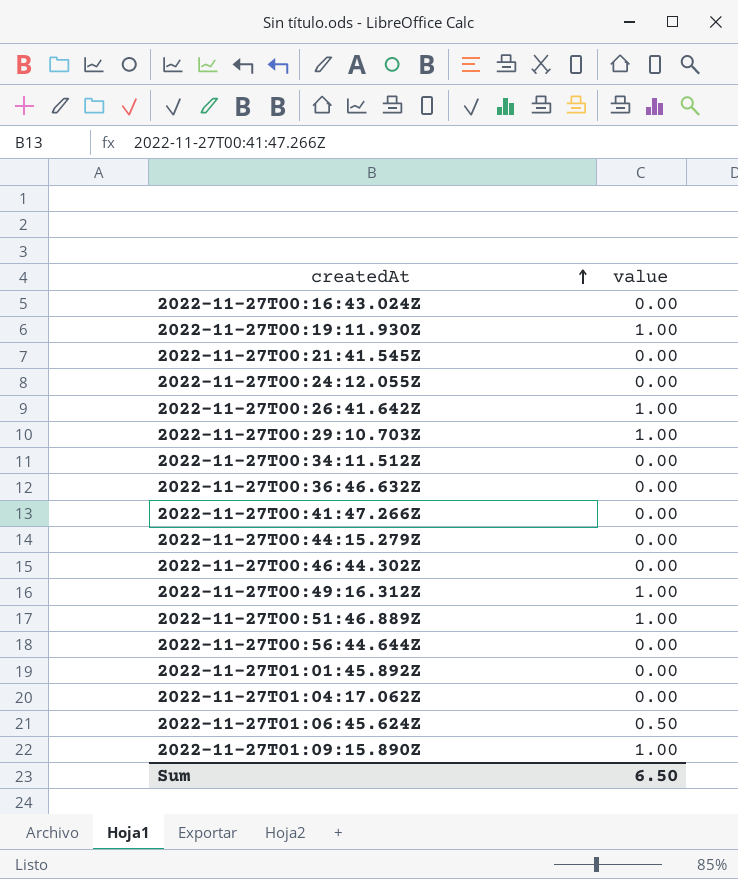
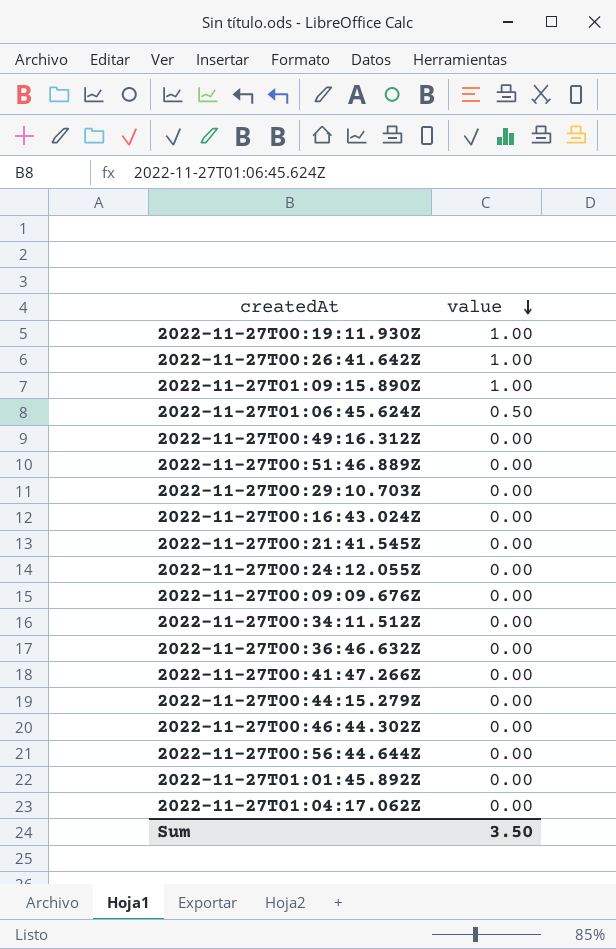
row order: createdAt ascending -> value descending
2022-11-27T00:49:16.312Z | value: 1.00 -> 0.00
2022-11-27T00:51:46.889Z | value: 1.00 -> 0.00
2022-11-27T00:29:10.703Z | value: 1.00 -> 0.00
row 2022-11-27T00:09:09.676Z: none -> 0.00
Sum | value: 6.50 -> 3.50

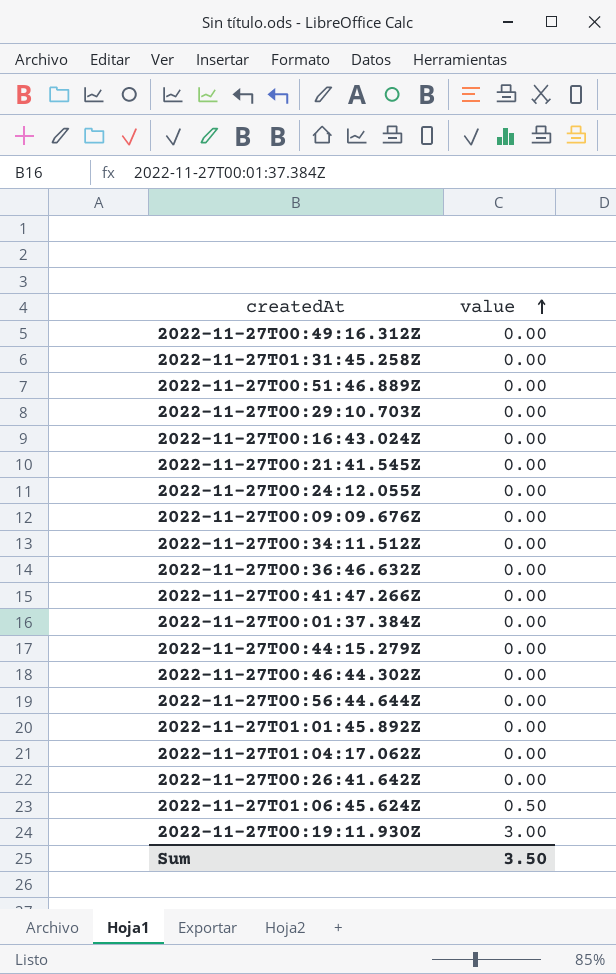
row order: value descending -> value ascending
row 2022-11-27T01:09:15.890Z: 1.00 -> none
row 2022-11-27T01:31:45.258Z: none -> 0.00
row 2022-11-27T00:01:37.384Z: none -> 0.00
2022-11-27T00:26:41.642Z | value: 1.00 -> 0.00
2022-11-27T00:19:11.930Z | value: 1.00 -> 3.00

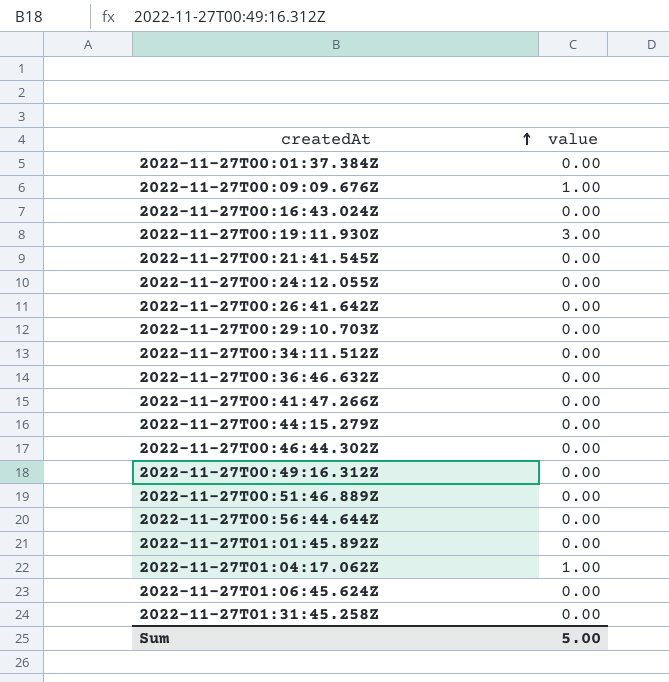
row order: value ascending -> createdAt ascending
2022-11-27T00:09:09.676Z | value: 0.00 -> 1.00
2022-11-27T01:04:17.062Z | value: 0.00 -> 1.00
2022-11-27T01:06:45.624Z | value: 0.50 -> 0.00
Sum | value: 3.50 -> 5.00

